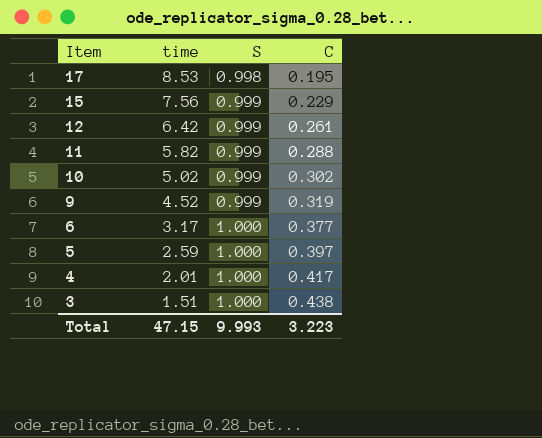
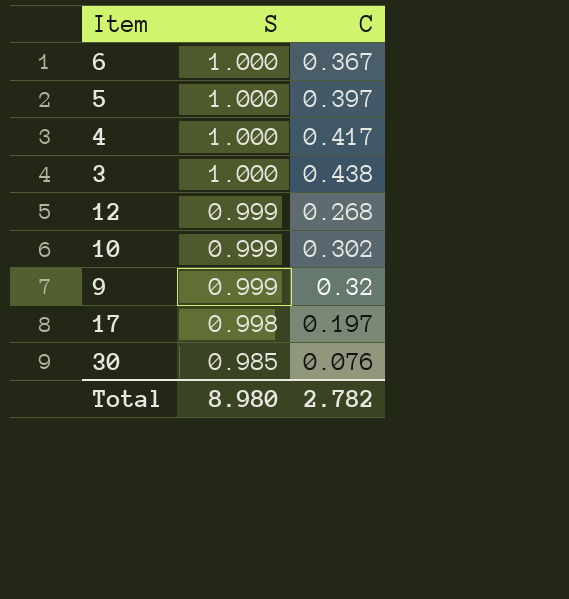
row order: Item descending -> S descending
column time | position: 2 -> none
row 15: 7.56 | 0.999 | 0.229 -> none
row 11: 5.82 | 0.999 | 0.288 -> none
6 | C: 0.377 -> 0.367
12 | C: 0.261 -> 0.268
9 | C: 0.319 -> 0.32
17 | C: 0.195 -> 0.197
row 30: none -> 0.985 | 0.076
Total | S: 9.993 -> 8.980
Total | C: 3.223 -> 2.782

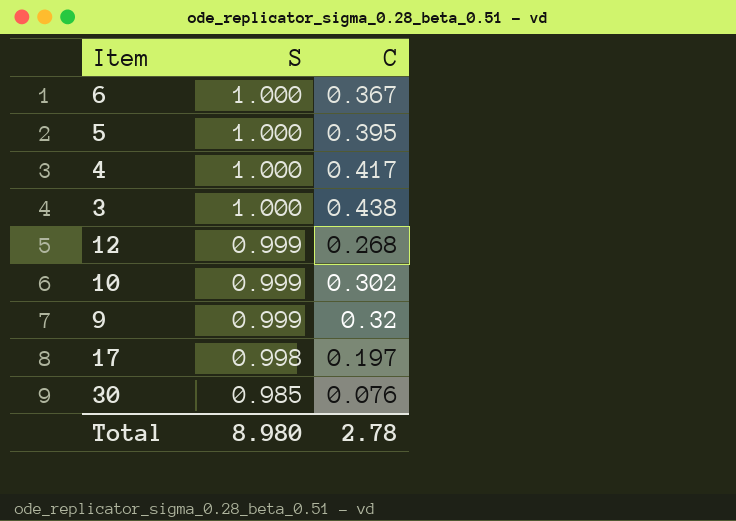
5 | C: 0.397 -> 0.395
Total | C: 2.782 -> 2.78

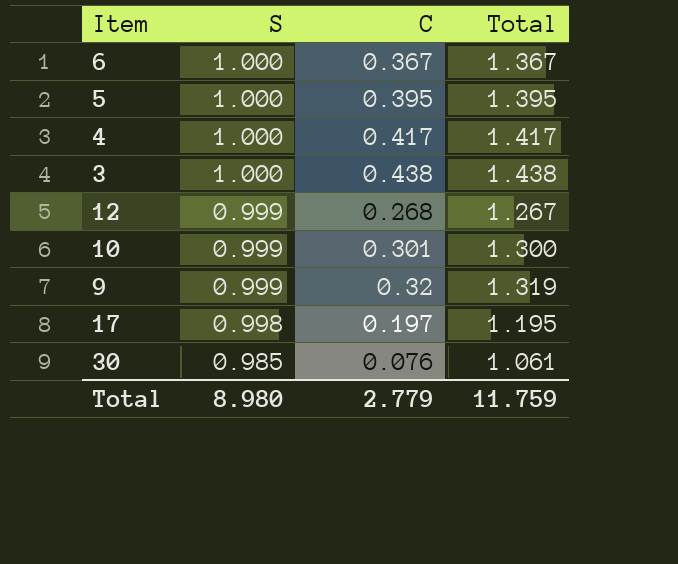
column Total | formula: none -> [S] + [C]
10 | C: 0.302 -> 0.301
Total | C: 2.78 -> 2.779

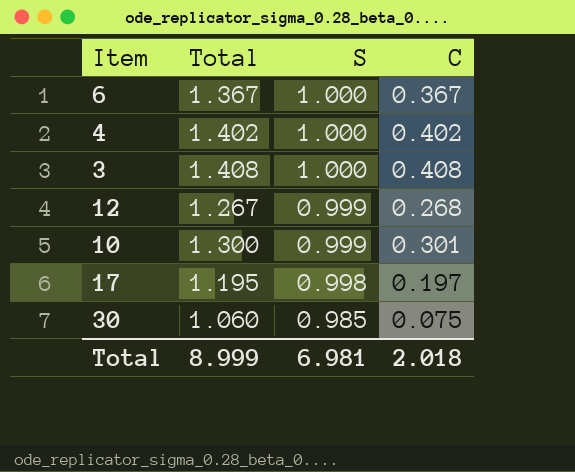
column Total | position: 4 -> 2
row 5: 1.000 | 0.395 | 1.395 -> none
row 9: 0.999 | 0.32 | 1.319 -> none
4 | Total: 1.417 -> 1.402
4 | C: 0.417 -> 0.402
3 | Total: 1.438 -> 1.408
3 | C: 0.438 -> 0.408
30 | Total: 1.061 -> 1.060
30 | C: 0.076 -> 0.075
Total | Total: 11.759 -> 8.999
Total | S: 8.980 -> 6.981
Total | C: 2.779 -> 2.018

